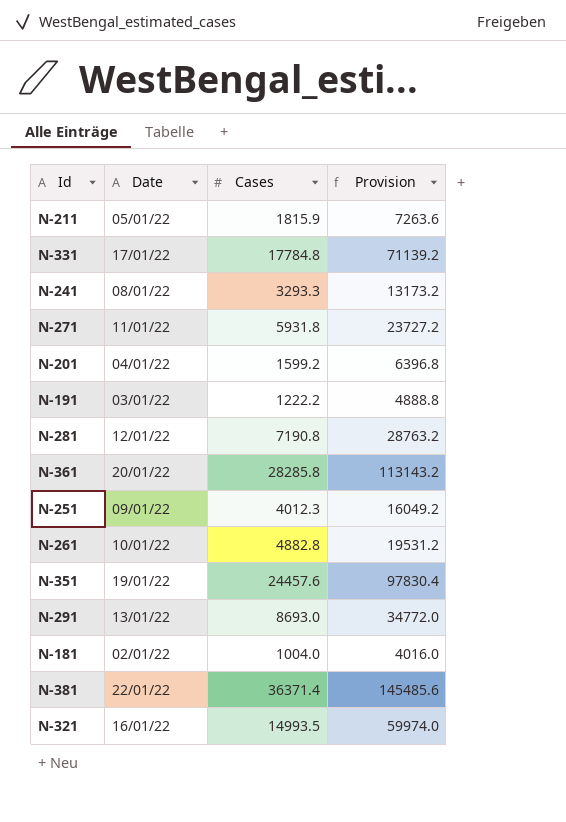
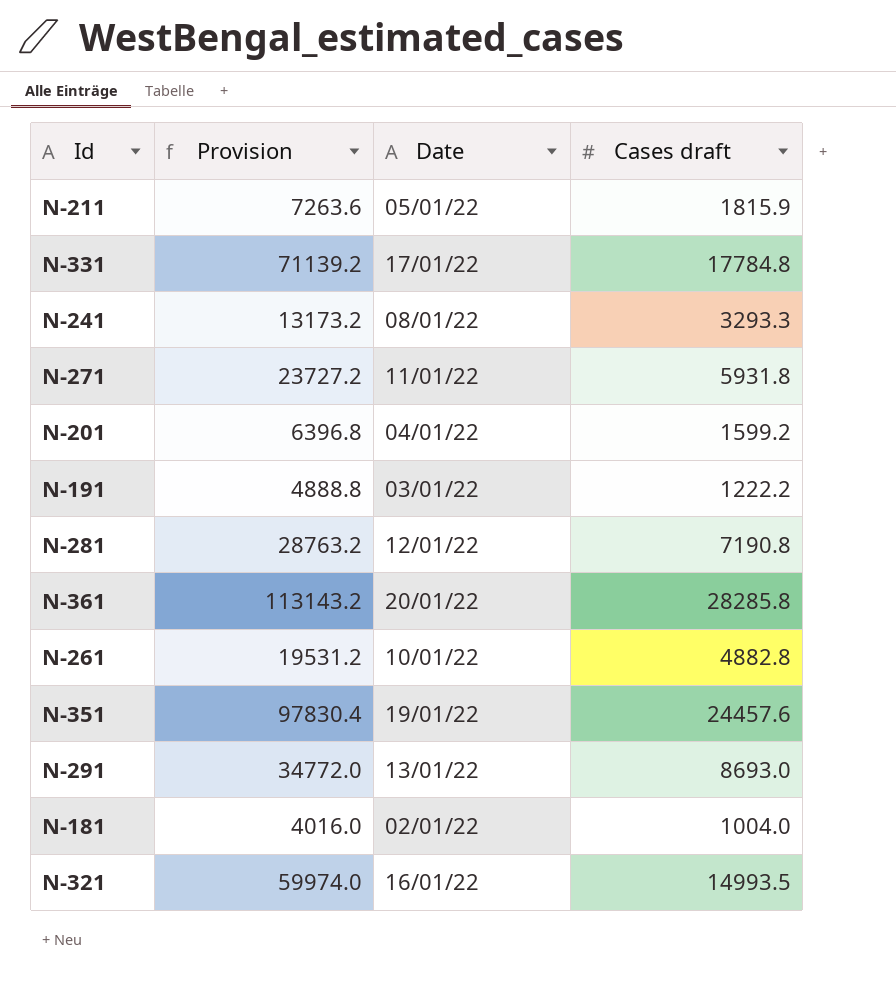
column Provision | position: 4 -> 2
column name: Cases -> Cases draft
row N-251: 09/01/22 | 4012.3 | 16049.2 -> none
row N-381: 22/01/22 | 36371.4 | 145485.6 -> none

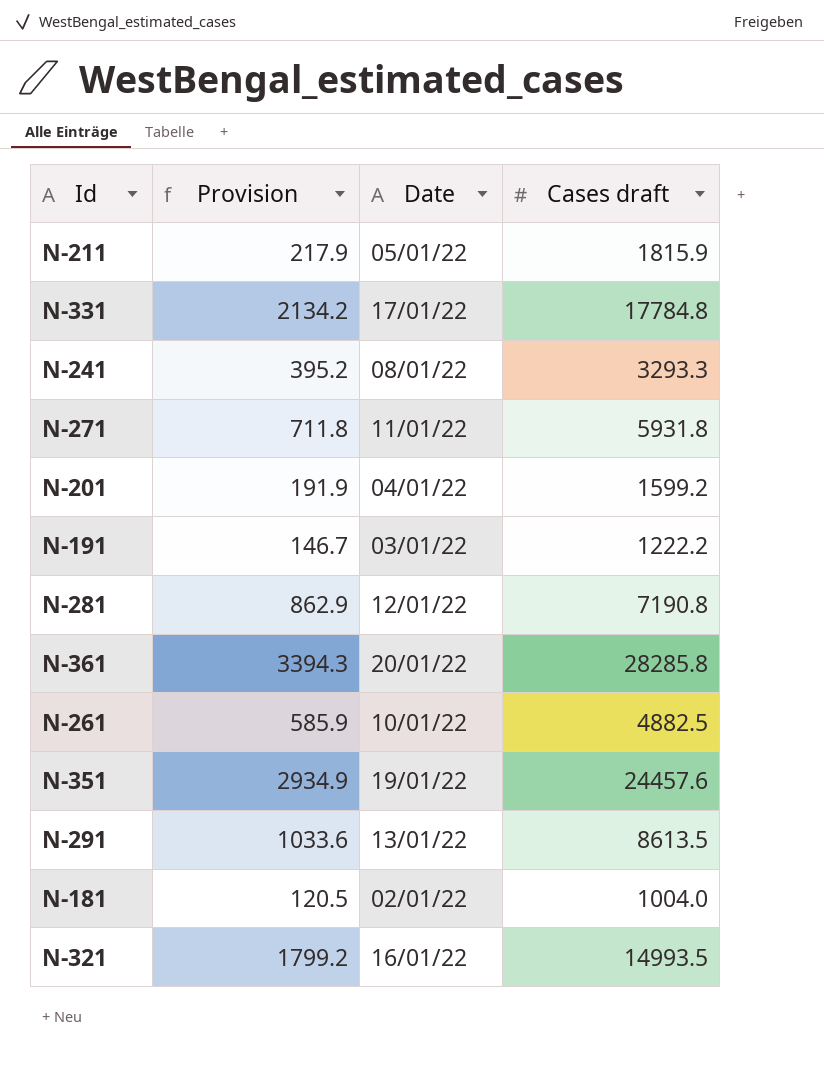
column Provision | formula: [Cases draft] * 4 -> [Cases draft] * 0.12
N-261 | Cases draft: 4882.8 -> 4882.5
N-291 | Cases draft: 8693.0 -> 8613.5

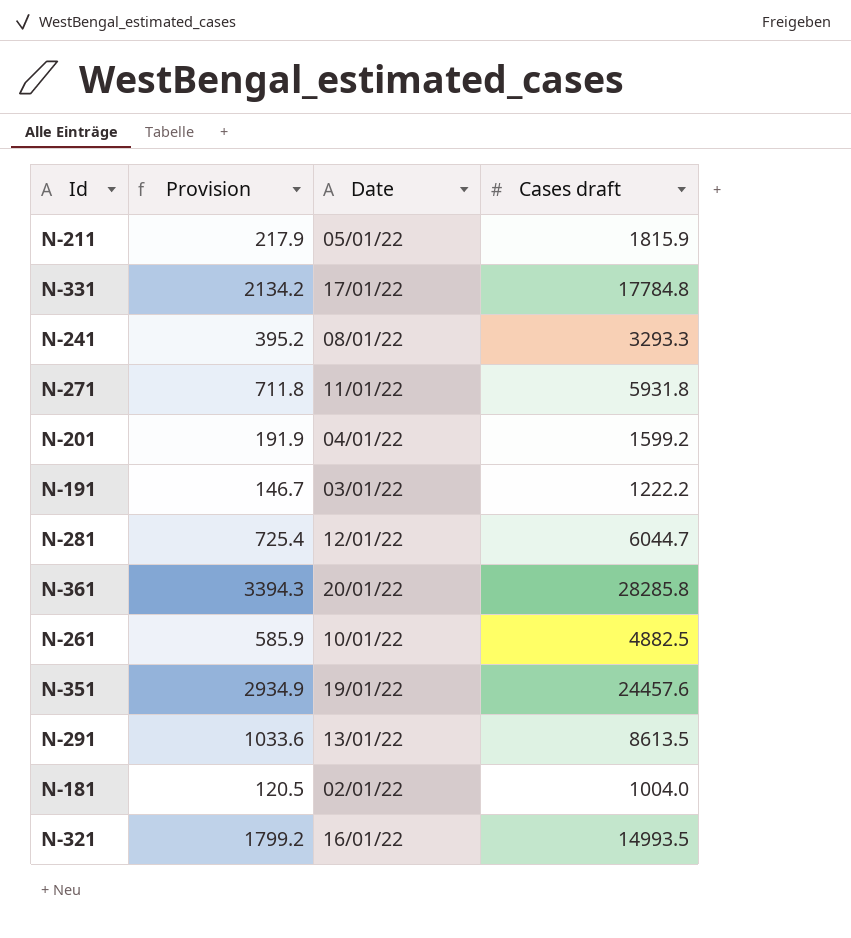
N-281 | Provision: 862.9 -> 725.4
N-281 | Cases draft: 7190.8 -> 6044.7

